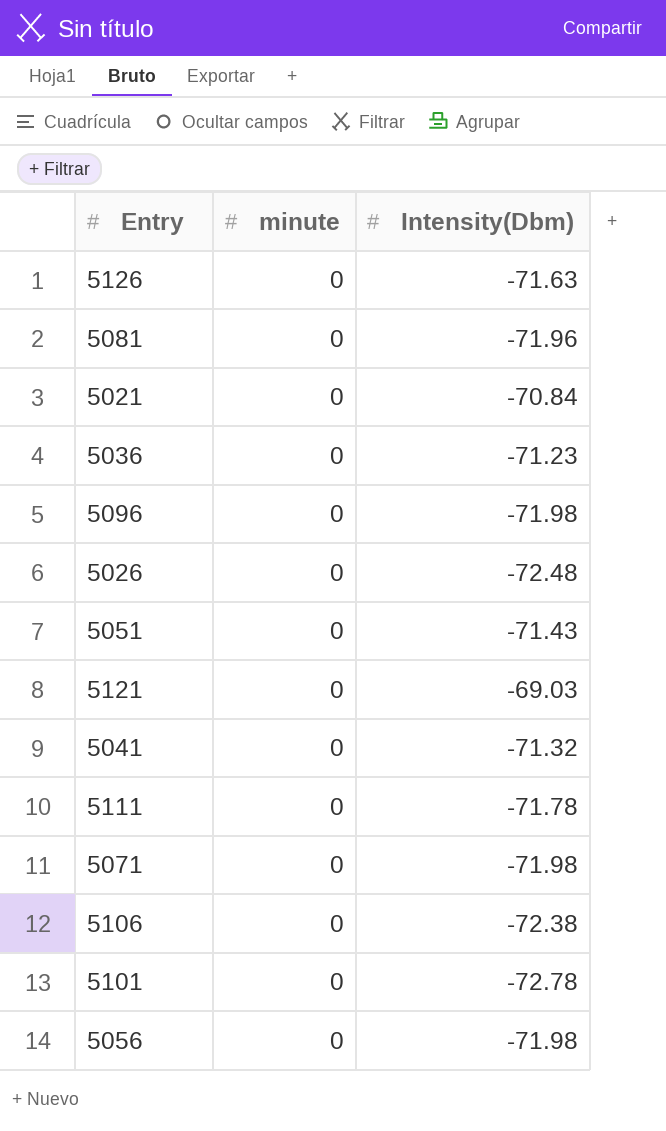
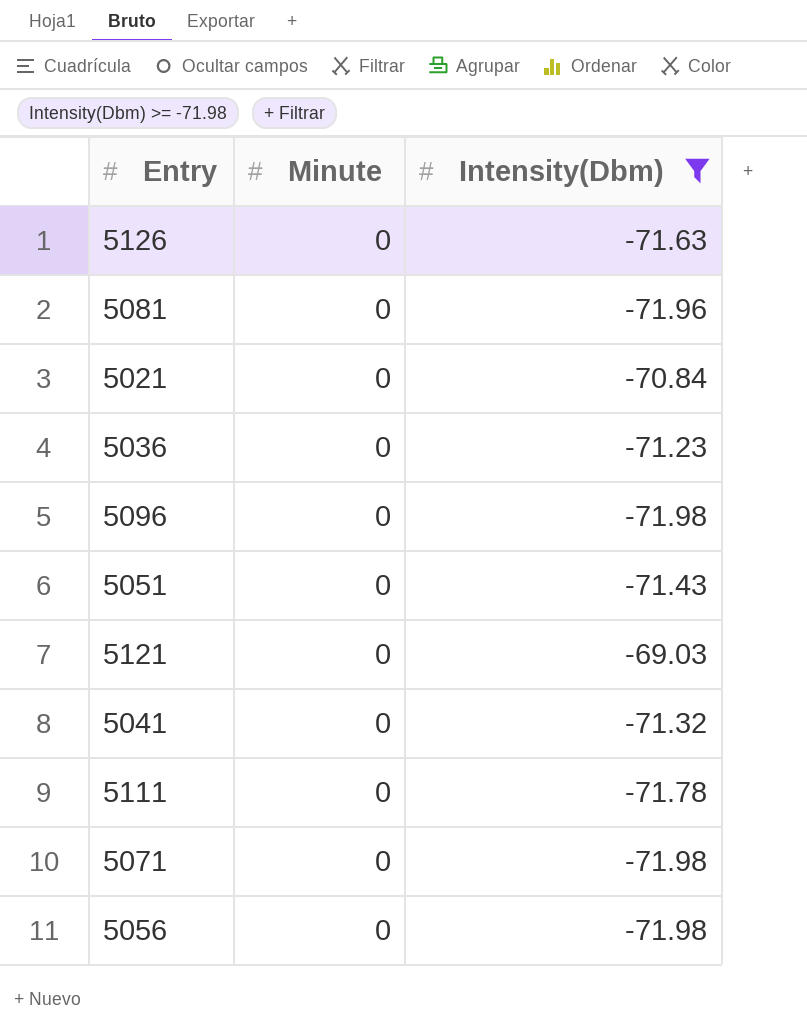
filter: none -> Intensity(Dbm) >= -71.98
column name: minute -> Minute

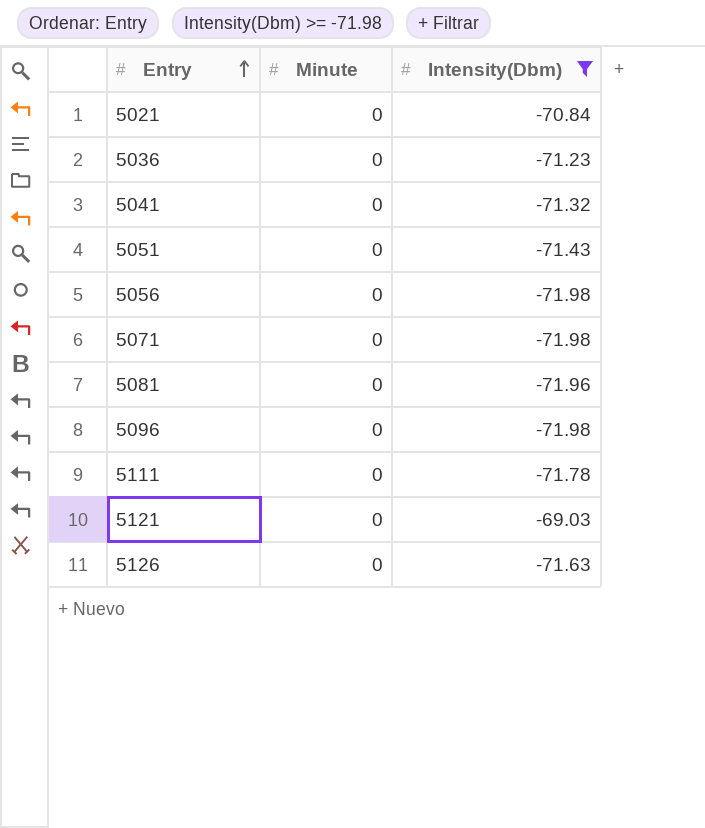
row order: none -> Entry ascending

